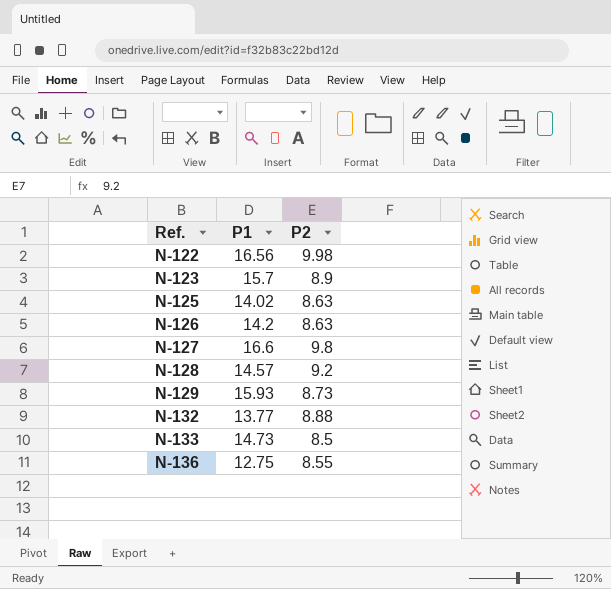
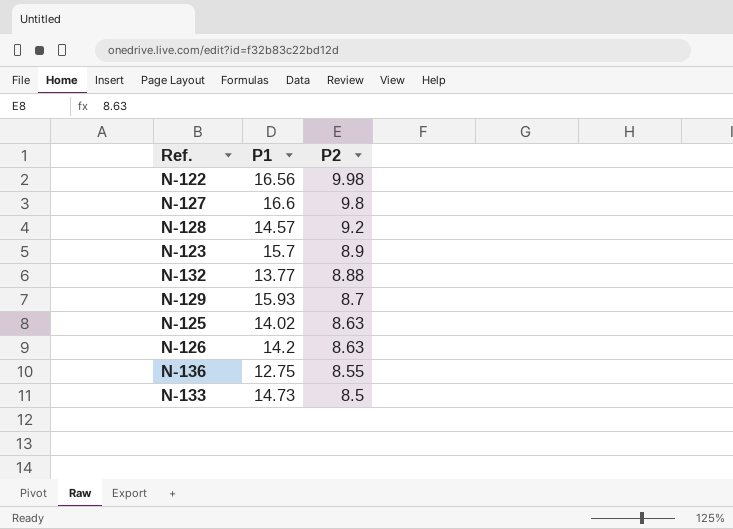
row order: Ref. ascending -> P2 descending
N-129 | P2: 8.73 -> 8.7

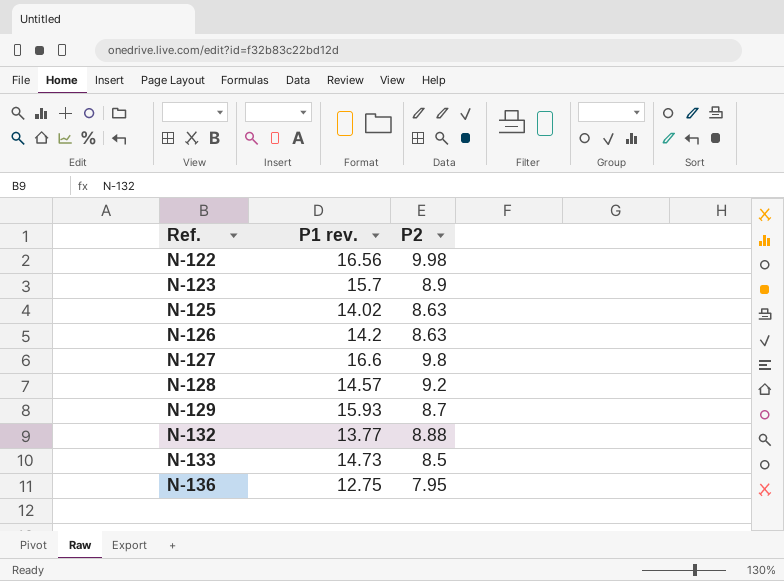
row order: P2 descending -> Ref. ascending
column name: P1 -> P1 rev.
N-136 | P2: 8.55 -> 7.95

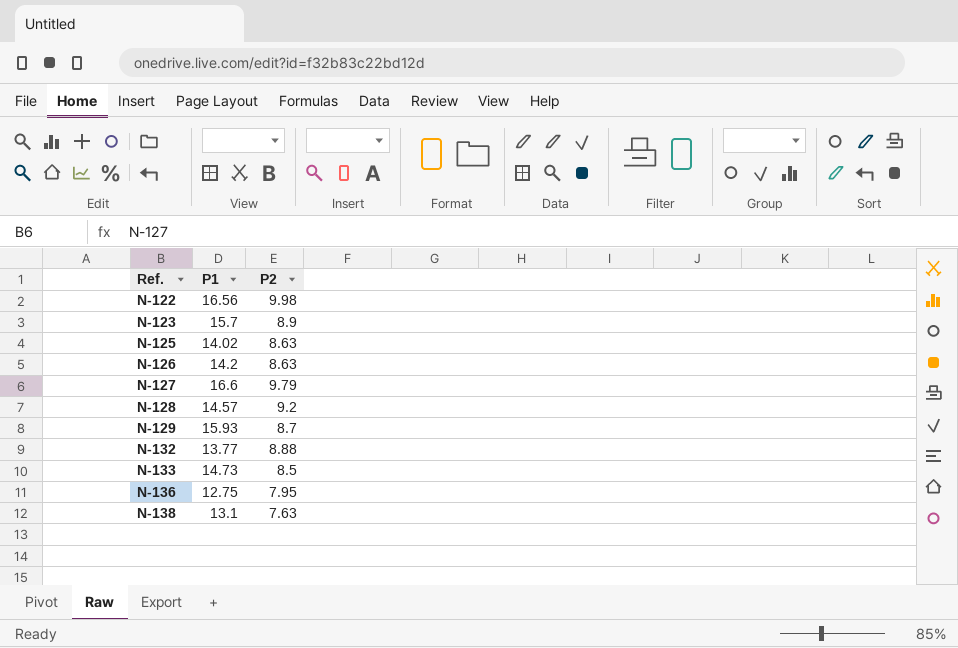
column name: P1 rev. -> P1
N-127 | P2: 9.8 -> 9.79
row N-138: none -> 13.1 | 7.63

